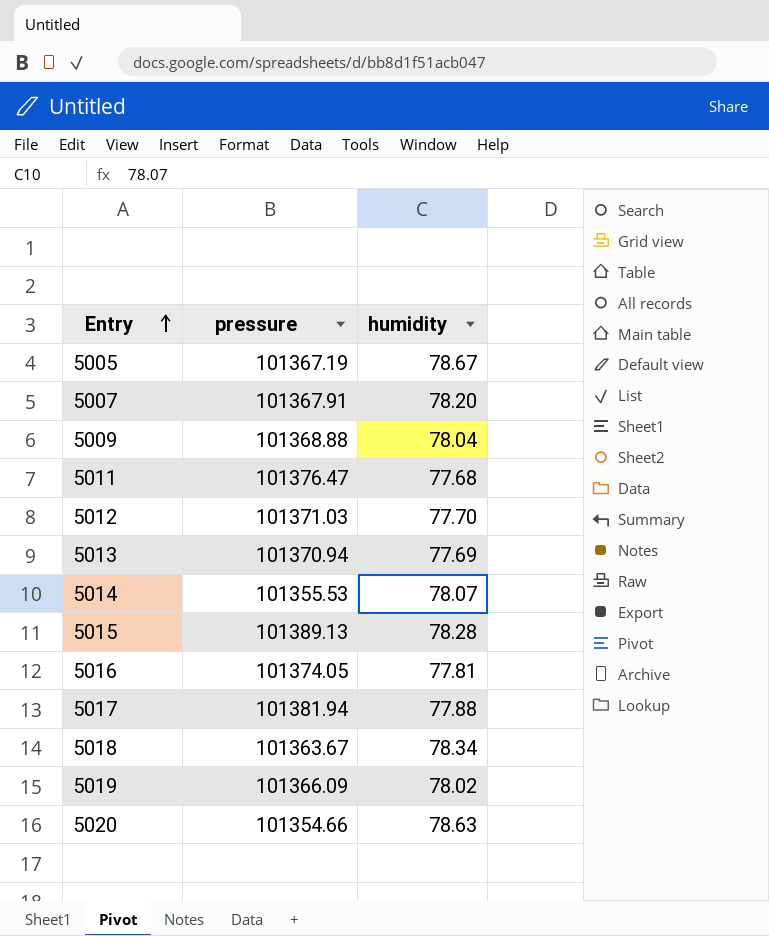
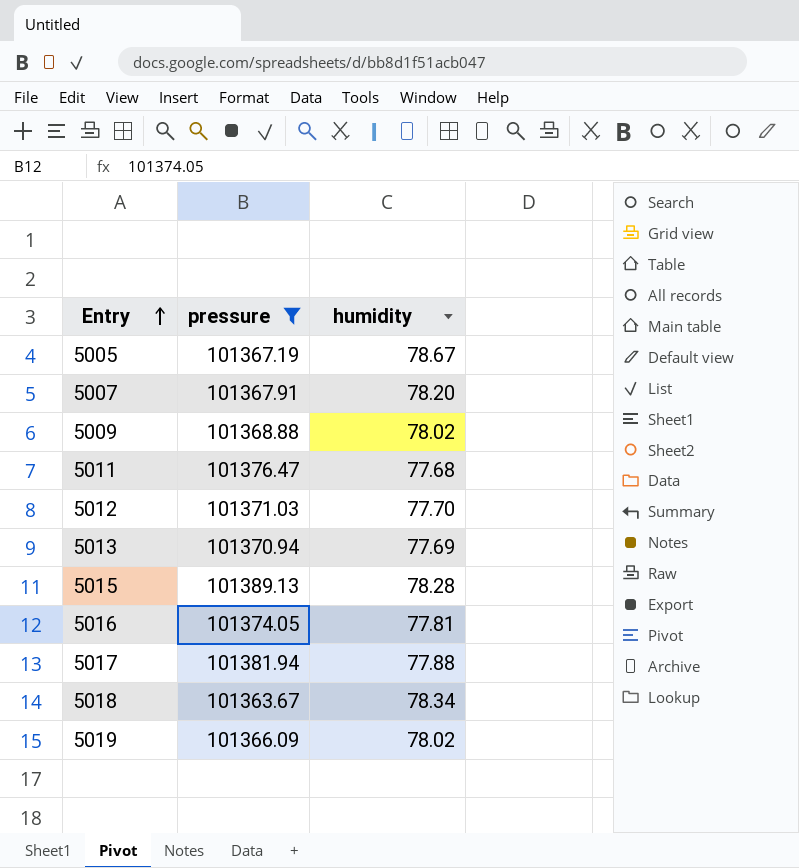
filter: none -> pressure >= 101363.67
5009 | humidity: 78.04 -> 78.02

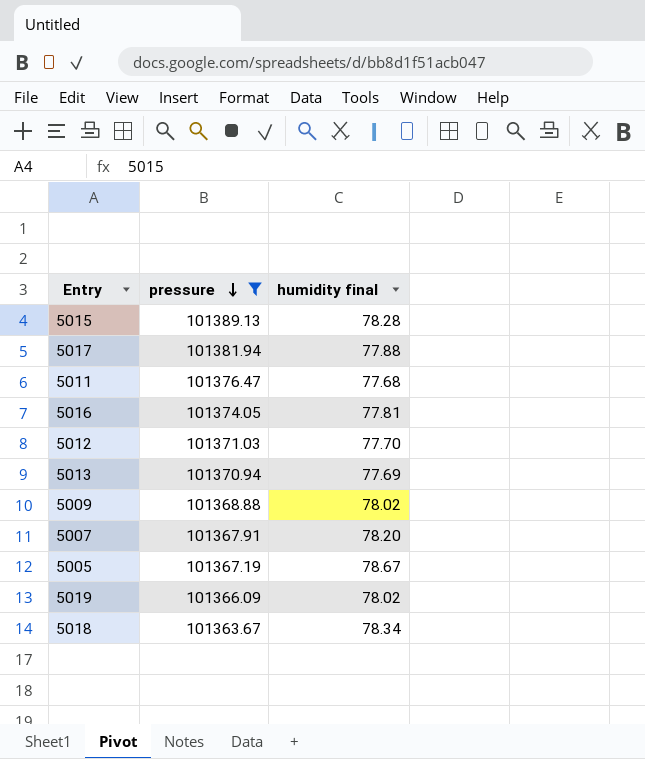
row order: Entry ascending -> pressure descending
column name: humidity -> humidity final

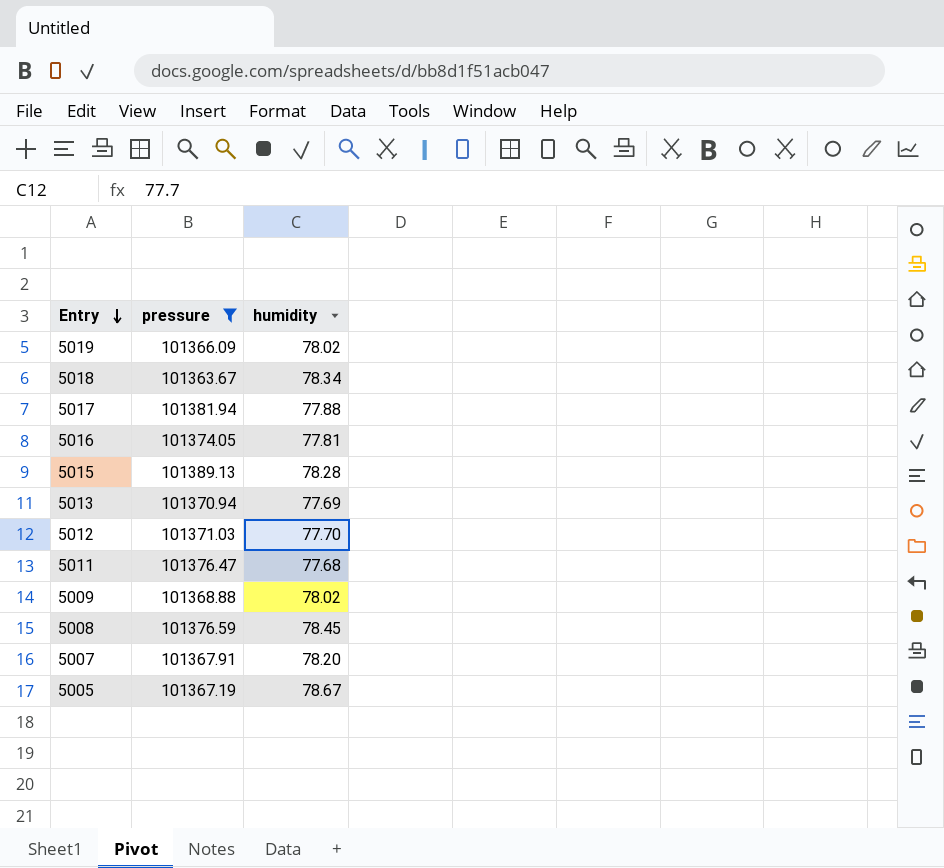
row order: pressure descending -> Entry descending
column name: humidity final -> humidity
row 5008: none -> 101376.59 | 78.45

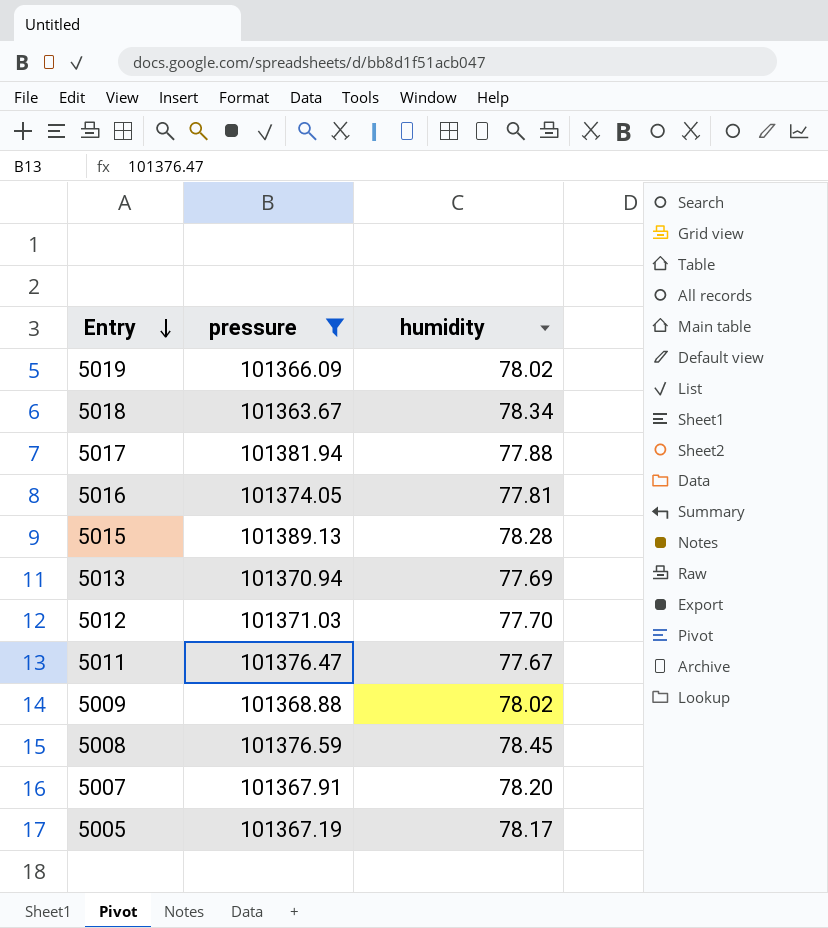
5011 | humidity: 77.68 -> 77.67
5005 | humidity: 78.67 -> 78.17

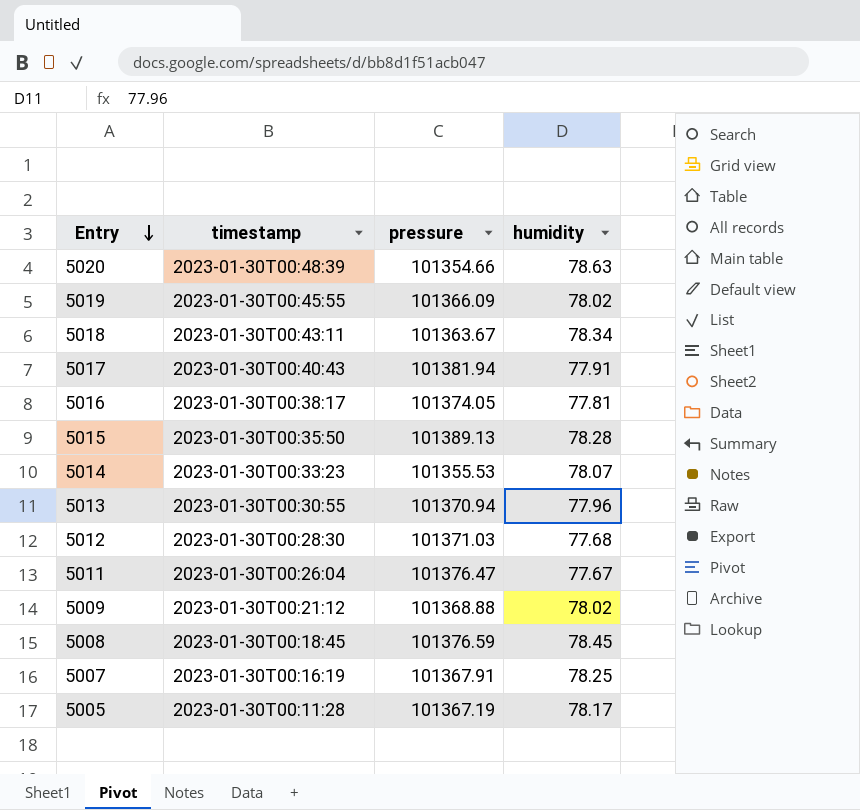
filter: pressure >= 101363.67 -> none
column timestamp | position: none -> 2
5017 | humidity: 77.88 -> 77.91
5013 | humidity: 77.69 -> 77.96
5012 | humidity: 77.70 -> 77.68
5007 | humidity: 78.20 -> 78.25

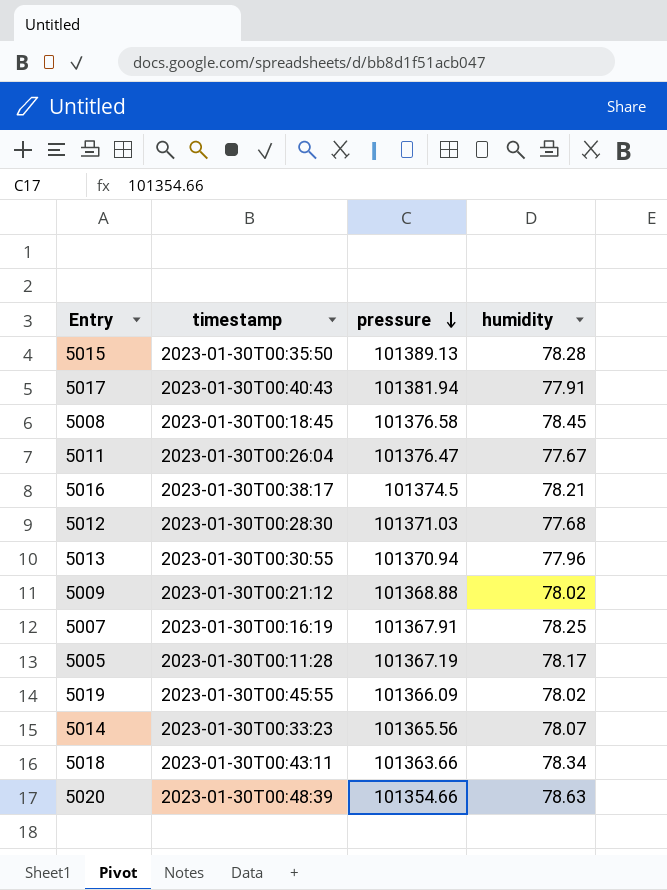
row order: Entry descending -> pressure descending
5008 | pressure: 101376.59 -> 101376.58
5016 | pressure: 101374.05 -> 101374.5
5016 | humidity: 77.81 -> 78.21
5014 | pressure: 101355.53 -> 101365.56
5018 | pressure: 101363.67 -> 101363.66

